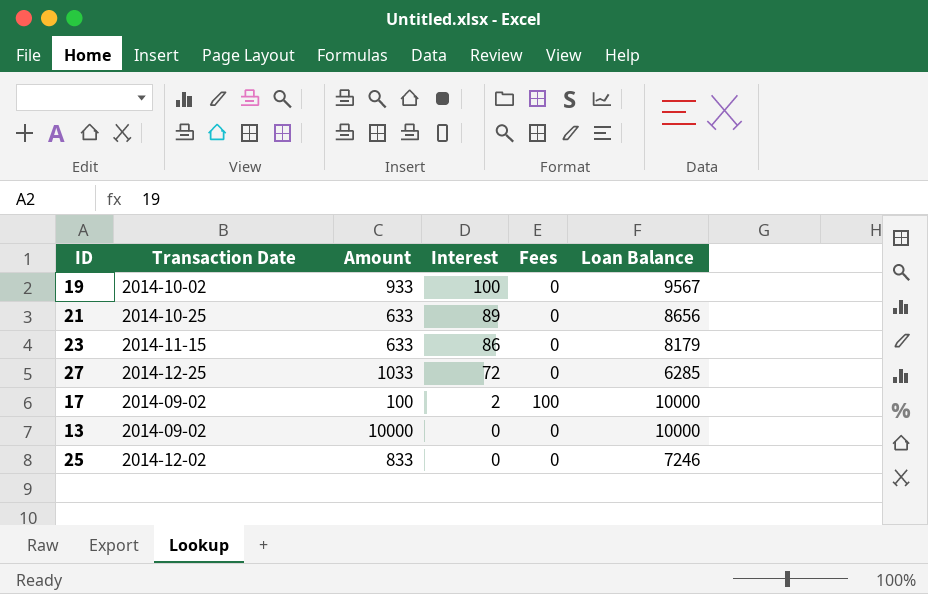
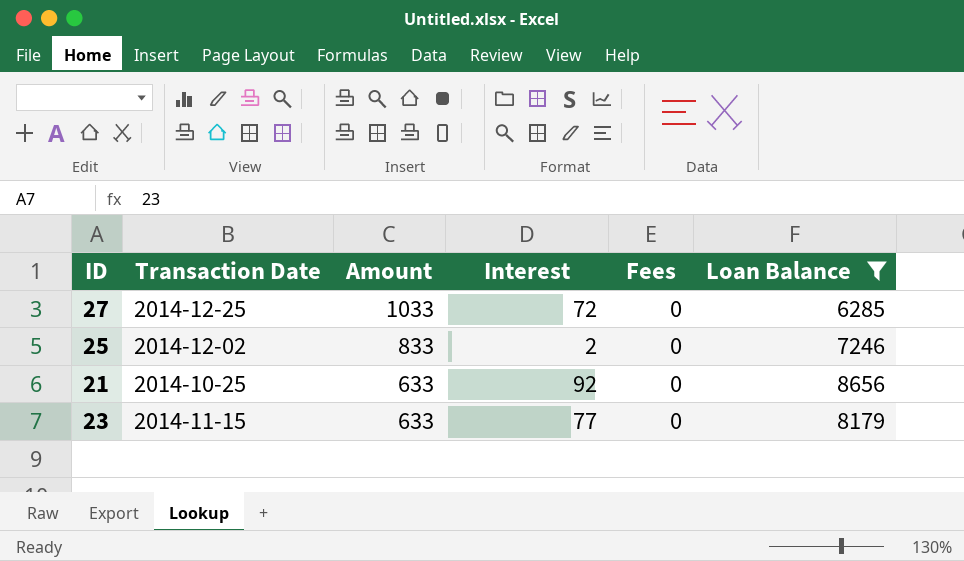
filter: none -> Loan Balance <= 8656
row order: Interest descending -> Amount descending
25 | Interest: 0 -> 2
21 | Interest: 89 -> 92
23 | Interest: 86 -> 77

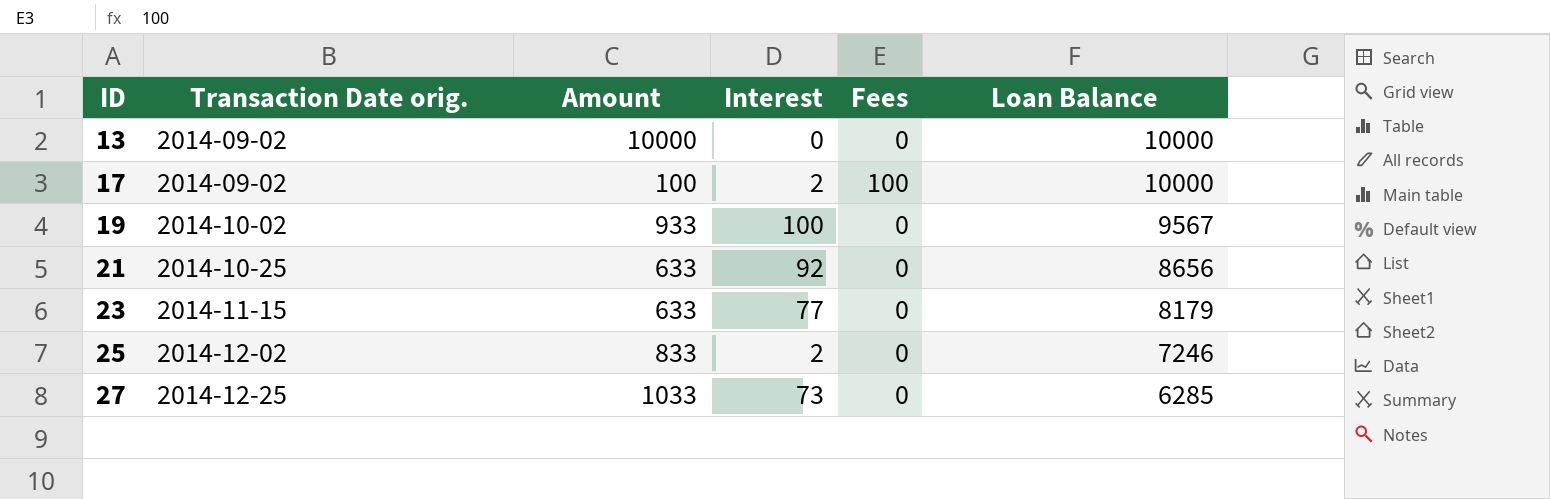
filter: Loan Balance <= 8656 -> none
row order: Amount descending -> ID ascending
column name: Transaction Date -> Transaction Date orig.
27 | Interest: 72 -> 73

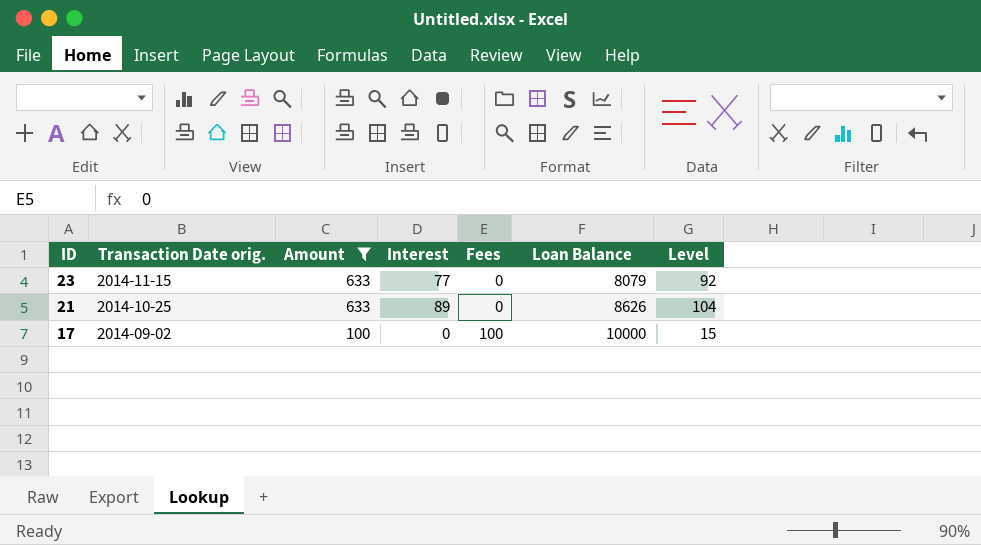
filter: none -> Amount <= 633
row order: ID ascending -> ID descending
column Level | formula: none -> [Interest] + 15
23 | Loan Balance: 8179 -> 8079
21 | Interest: 92 -> 89
21 | Loan Balance: 8656 -> 8626
17 | Interest: 2 -> 0

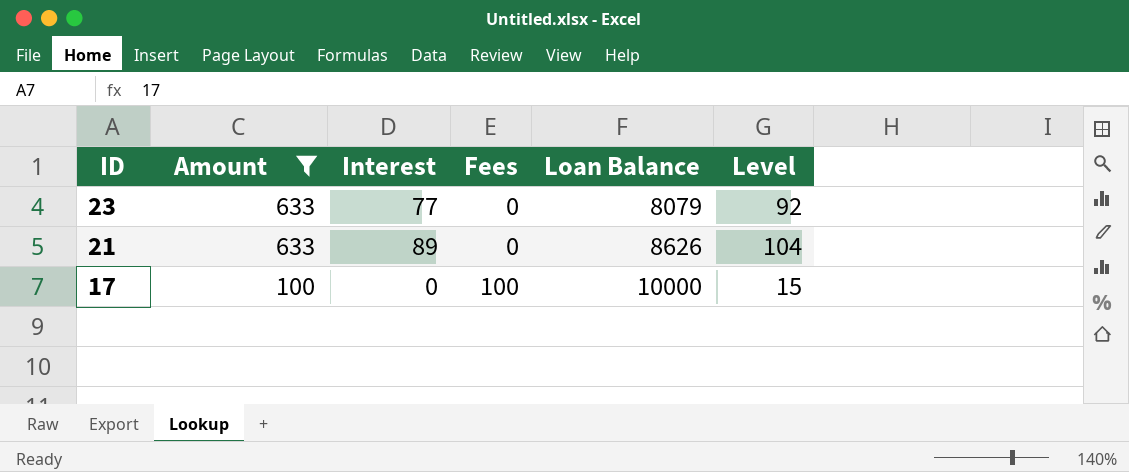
column Transaction Date orig. | position: 2 -> none

